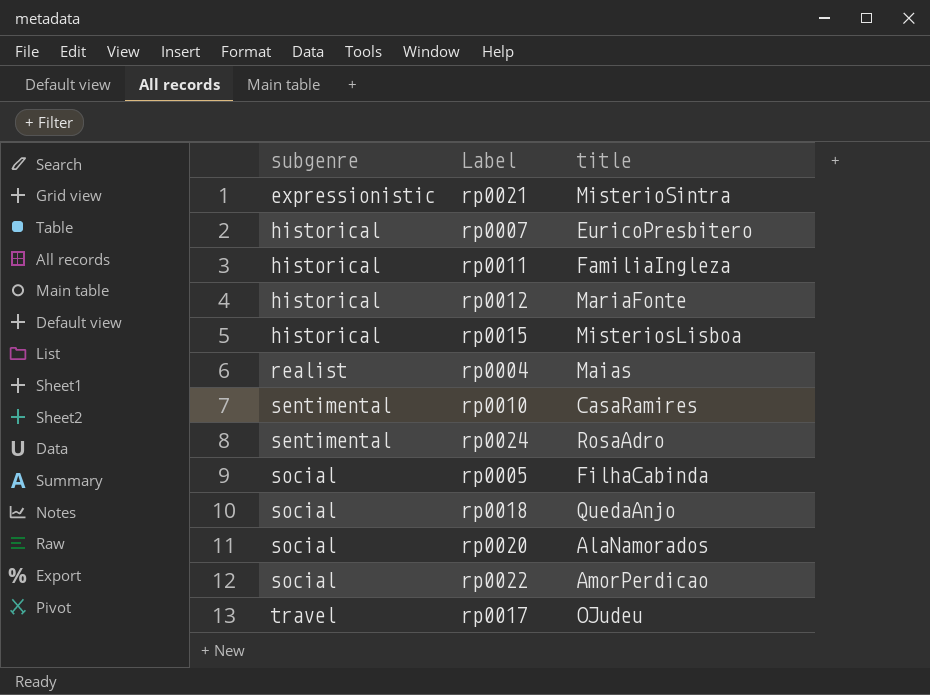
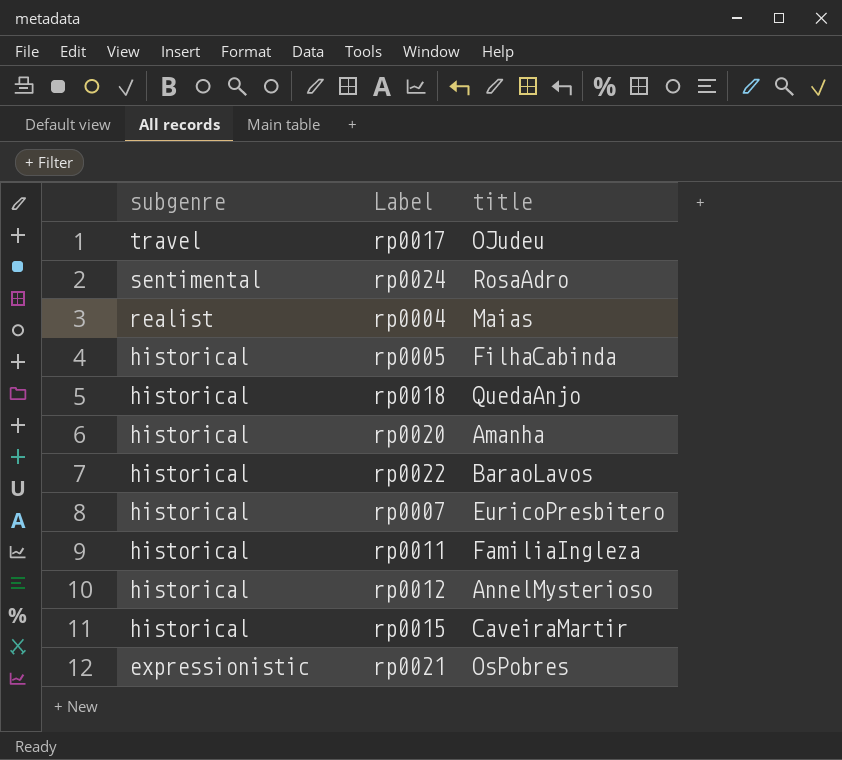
row order: subgenre ascending -> subgenre descending
row rp0010: sentimental | CasaRamires -> none
rp0005 | subgenre: social -> historical
rp0018 | subgenre: social -> historical
rp0020 | subgenre: social -> historical
rp0020 | title: AlaNamorados -> Amanha
rp0022 | subgenre: social -> historical
rp0022 | title: AmorPerdicao -> BaraoLavos
rp0012 | title: MariaFonte -> AnnelMysterioso
rp0015 | title: MisteriosLisboa -> CaveiraMartir
rp0021 | title: MisterioSintra -> OsPobres

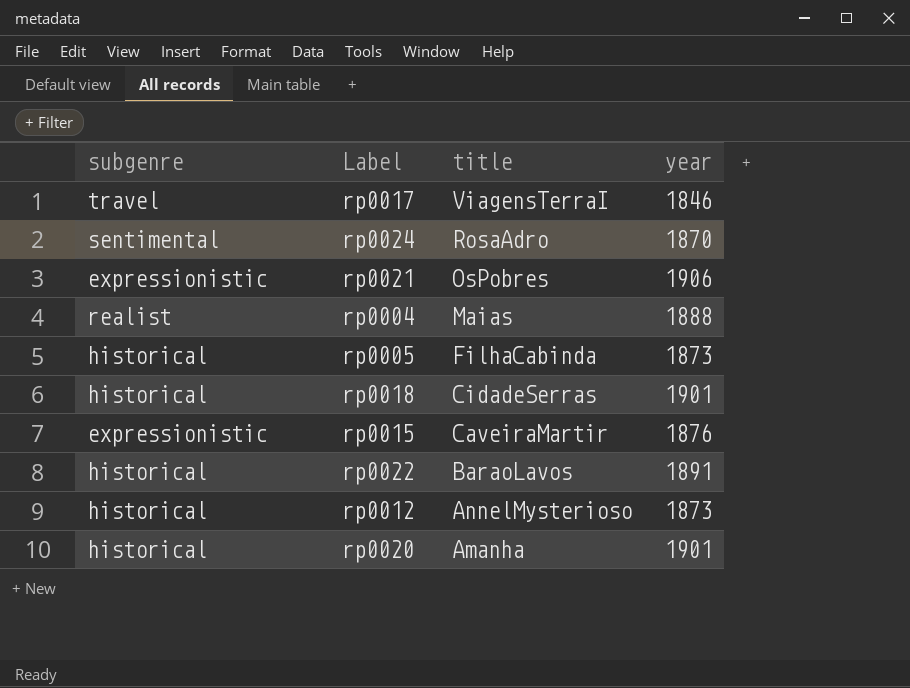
row order: subgenre descending -> title descending
column year | position: none -> 4
row rp0007: historical | EuricoPresbitero -> none
row rp0011: historical | FamiliaIngleza -> none
rp0017 | title: OJudeu -> ViagensTerraI
rp0018 | title: QuedaAnjo -> CidadeSerras
rp0015 | subgenre: historical -> expressionistic

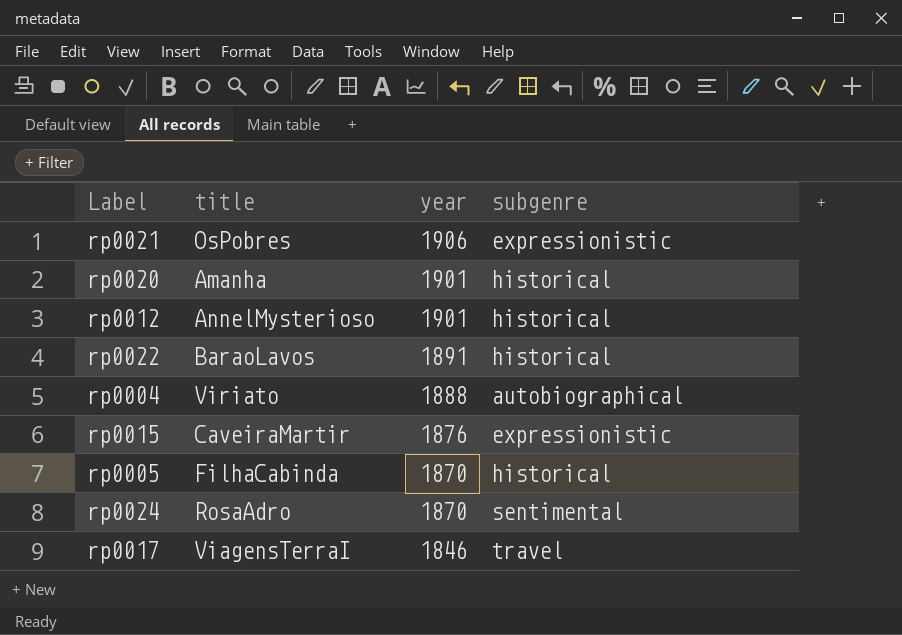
row order: title descending -> year descending
column subgenre | position: 1 -> 4
row rp0018: historical | CidadeSerras | 1901 -> none
rp0012 | year: 1873 -> 1901
rp0004 | title: Maias -> Viriato
rp0004 | subgenre: realist -> autobiographical
rp0005 | year: 1873 -> 1870

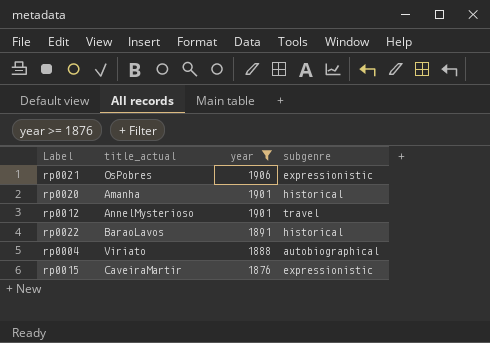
filter: none -> year >= 1876
column name: title -> title_actual
rp0012 | subgenre: historical -> travel

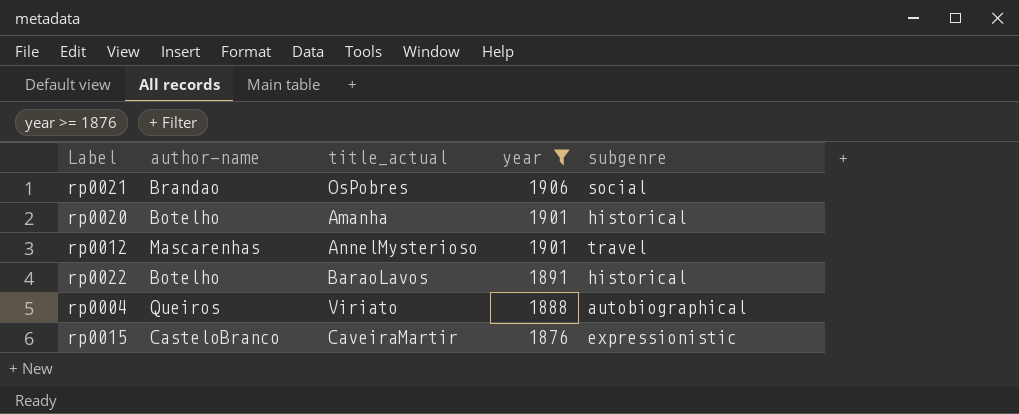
column author-name | position: none -> 2
rp0021 | subgenre: expressionistic -> social

